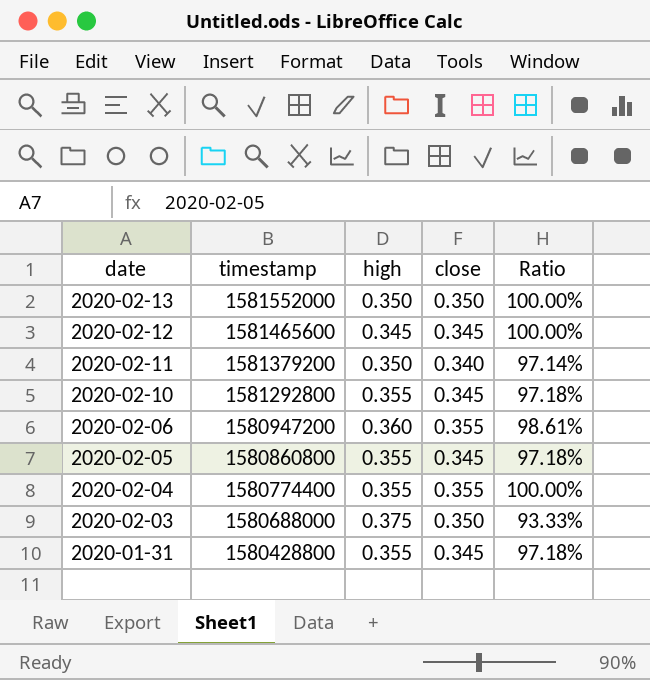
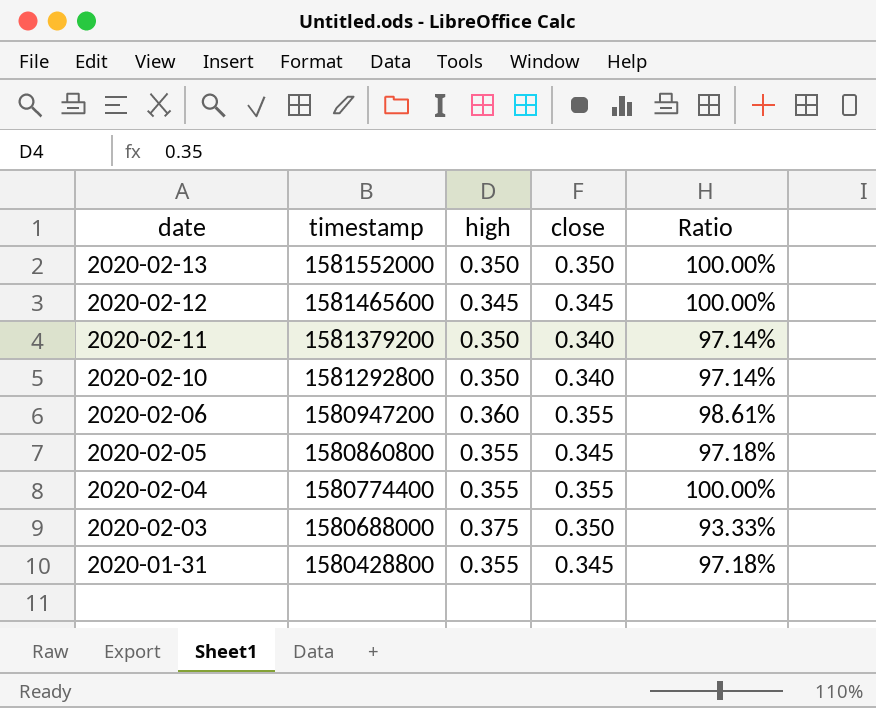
2020-02-10 | high: 0.355 -> 0.350
2020-02-10 | close: 0.345 -> 0.340
2020-02-10 | Ratio: 97.18% -> 97.14%

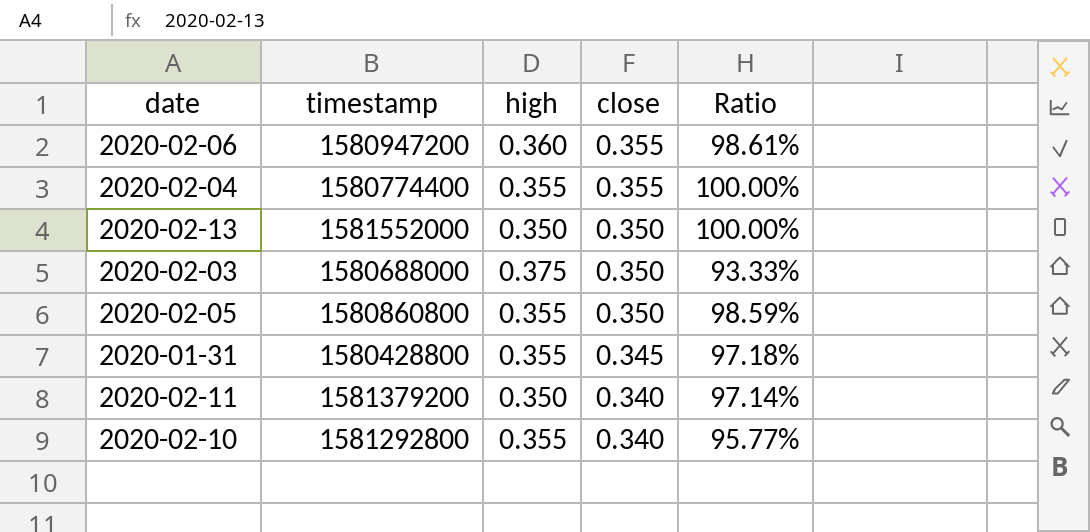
row order: date descending -> close descending
row 2020-02-12: 1581465600 | 0.345 | 0.345 | 100.00% -> none
2020-02-05 | close: 0.345 -> 0.350
2020-02-05 | Ratio: 97.18% -> 98.59%
2020-02-10 | high: 0.350 -> 0.355
2020-02-10 | Ratio: 97.14% -> 95.77%

